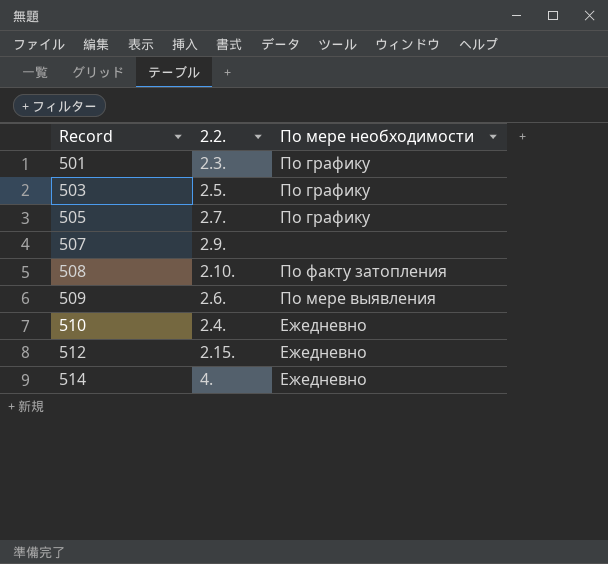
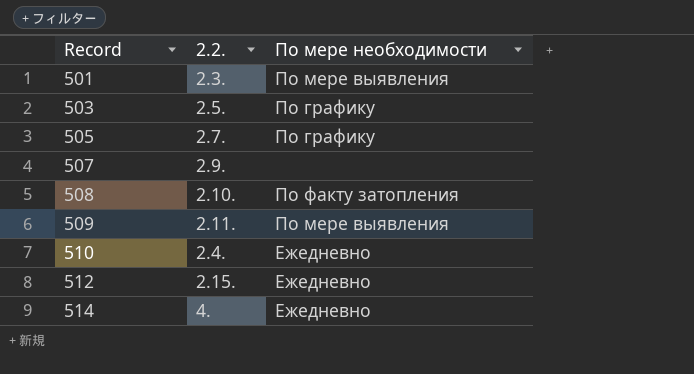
501 | По мере необходимости: По графику -> По мере выявления
509 | 2.2.: 2.6. -> 2.11.

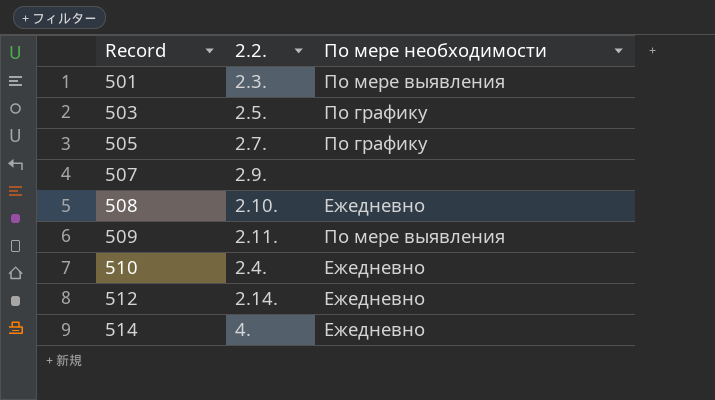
508 | По мере необходимости: По факту затопления -> Ежедневно
512 | 2.2.: 2.15. -> 2.14.

